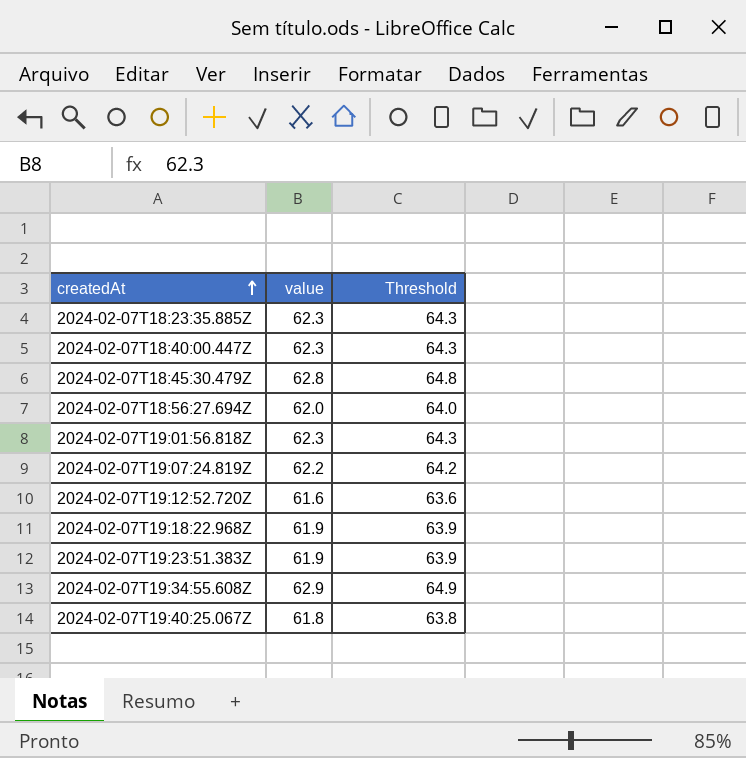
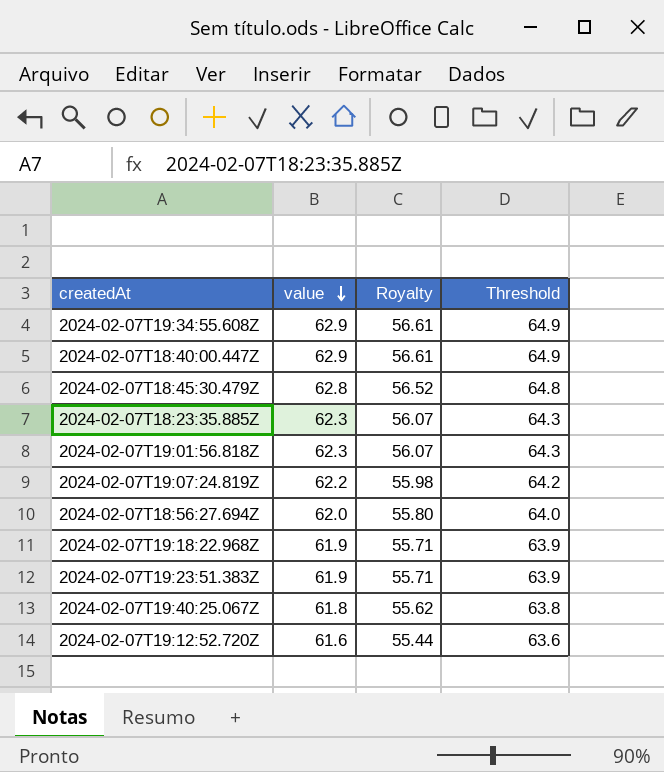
row order: createdAt ascending -> value descending
column Royalty | formula: none -> [value] * 0.9
2024-02-07T18:40:00.447Z | value: 62.3 -> 62.9
2024-02-07T18:40:00.447Z | Threshold: 64.3 -> 64.9

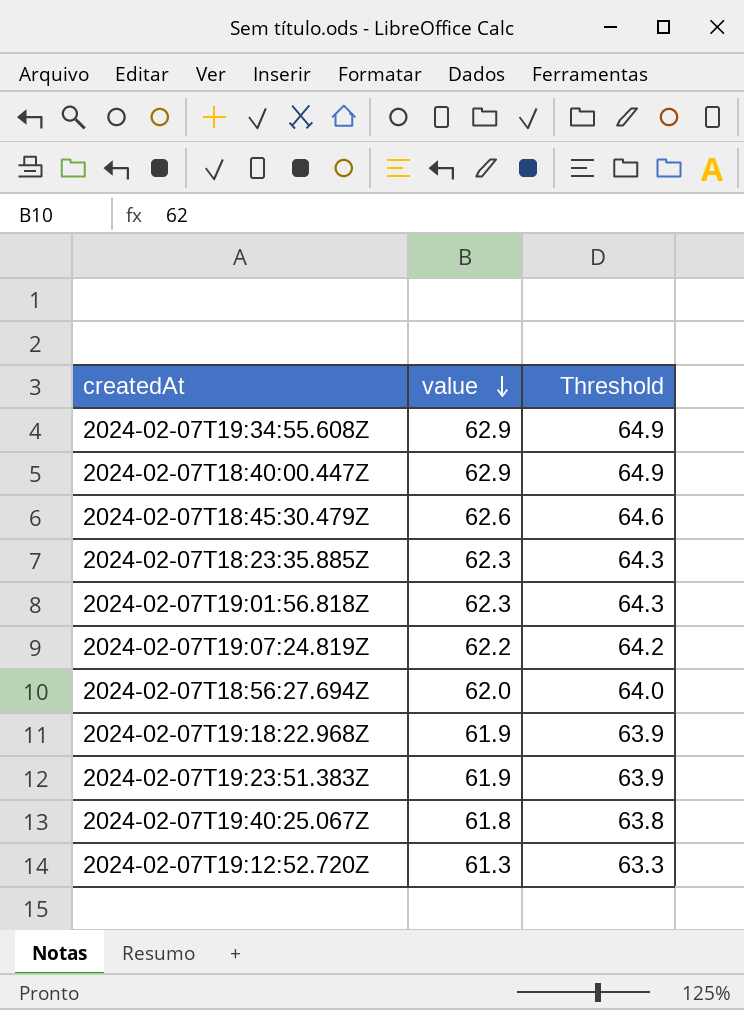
column Royalty | formula: [value] * 0.9 -> none
2024-02-07T18:45:30.479Z | value: 62.8 -> 62.6
2024-02-07T18:45:30.479Z | Threshold: 64.8 -> 64.6
2024-02-07T19:12:52.720Z | value: 61.6 -> 61.3
2024-02-07T19:12:52.720Z | Threshold: 63.6 -> 63.3

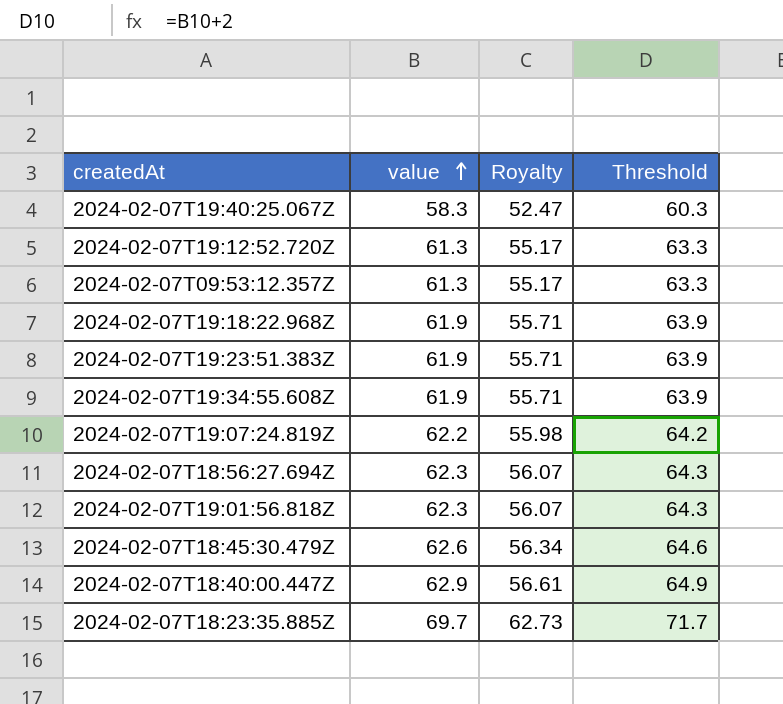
row order: value descending -> value ascending
column Royalty | formula: none -> [value] * 0.9
2024-02-07T19:40:25.067Z | value: 61.8 -> 58.3
2024-02-07T19:40:25.067Z | Threshold: 63.8 -> 60.3
row 2024-02-07T09:53:12.357Z: none -> 61.3 | 55.17 | 63.3
2024-02-07T19:34:55.608Z | value: 62.9 -> 61.9
2024-02-07T19:34:55.608Z | Threshold: 64.9 -> 63.9
2024-02-07T18:56:27.694Z | value: 62.0 -> 62.3
2024-02-07T18:56:27.694Z | Threshold: 64.0 -> 64.3
2024-02-07T18:23:35.885Z | value: 62.3 -> 69.7
2024-02-07T18:23:35.885Z | Threshold: 64.3 -> 71.7

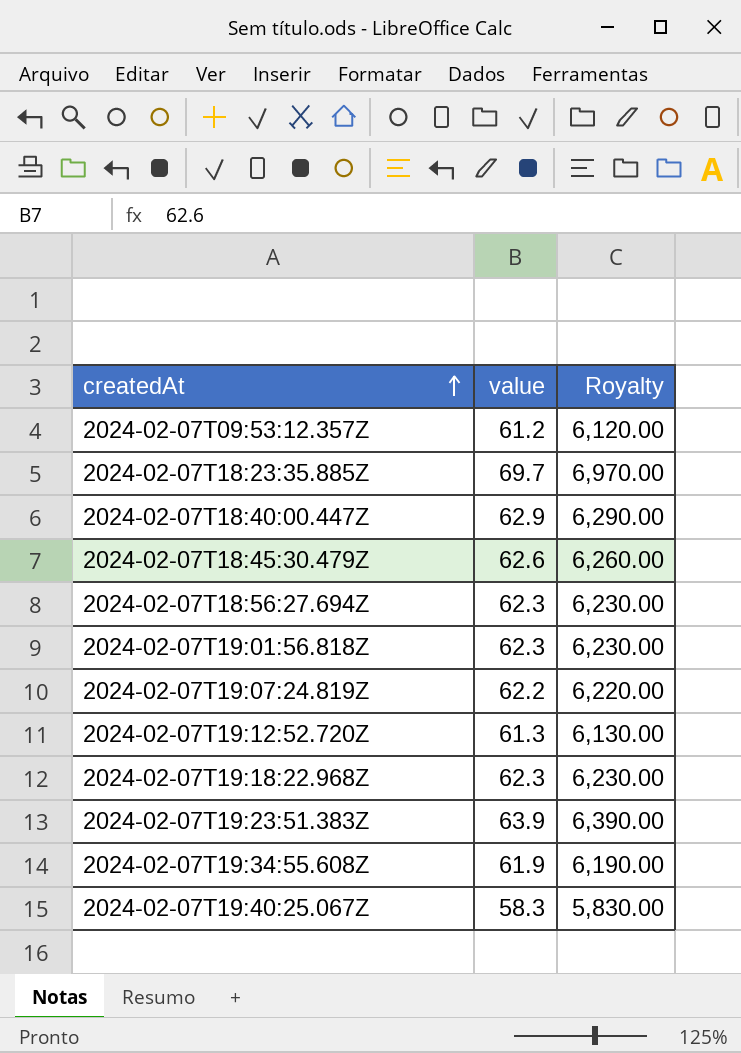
row order: value ascending -> createdAt ascending
column Threshold | formula: [value] + 2 -> none
column Royalty | formula: [value] * 0.9 -> [value] * 100
2024-02-07T09:53:12.357Z | value: 61.3 -> 61.2
2024-02-07T19:18:22.968Z | value: 61.9 -> 62.3
2024-02-07T19:23:51.383Z | value: 61.9 -> 63.9

